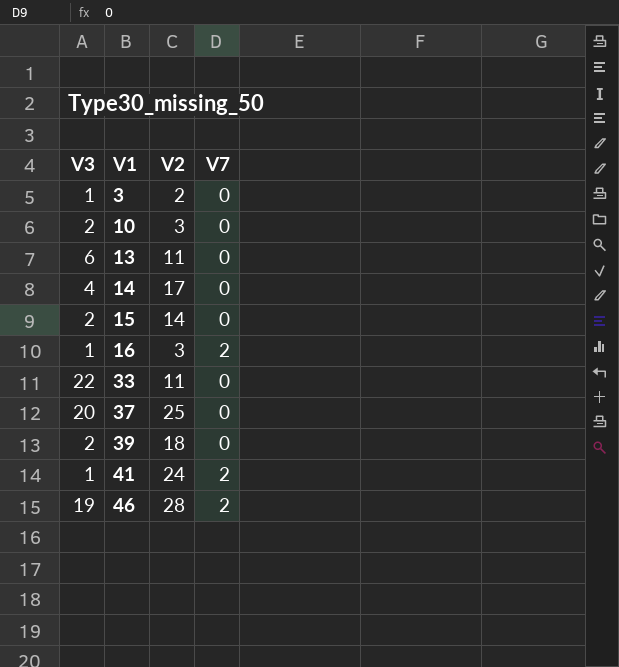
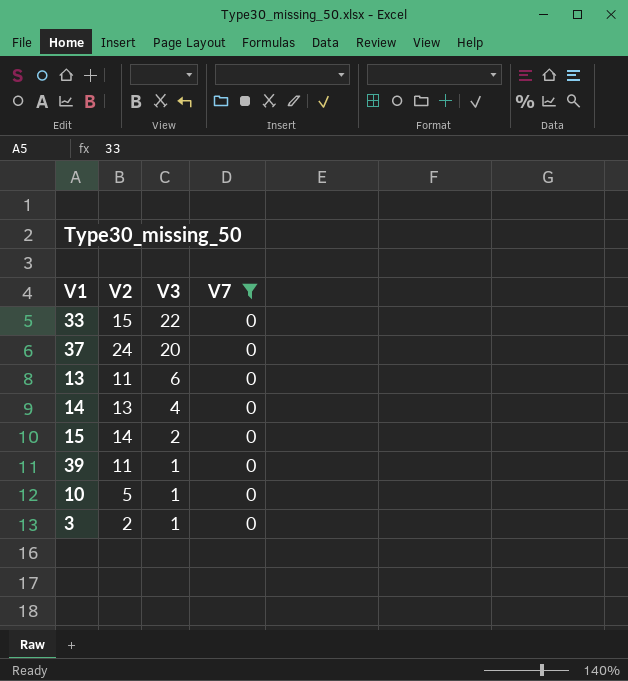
filter: none -> V7 = 0
row order: V1 ascending -> V3 descending
column V3 | position: 1 -> 3
33 | V2: 11 -> 15
37 | V2: 25 -> 24
14 | V2: 17 -> 13
39 | V2: 18 -> 11
39 | V3: 2 -> 1
10 | V2: 3 -> 5
10 | V3: 2 -> 1

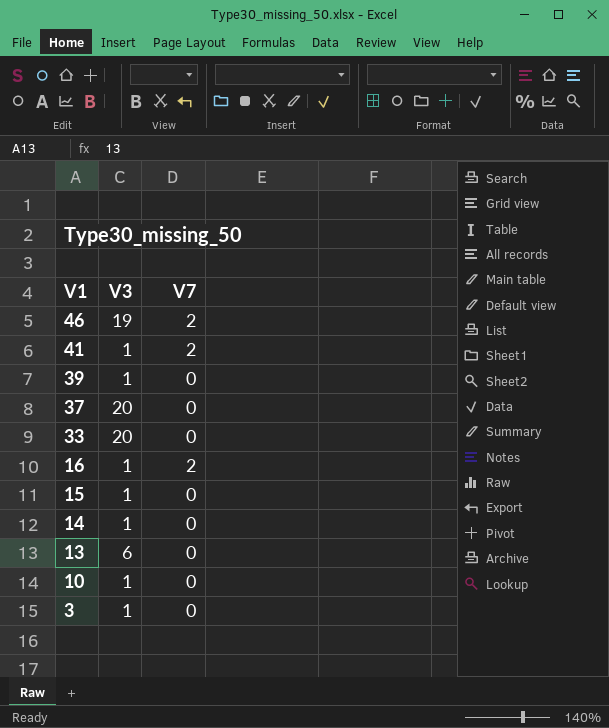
filter: V7 = 0 -> none
row order: V3 descending -> V1 descending
column V2 | position: 2 -> none
33 | V3: 22 -> 20
15 | V3: 2 -> 1
14 | V3: 4 -> 1

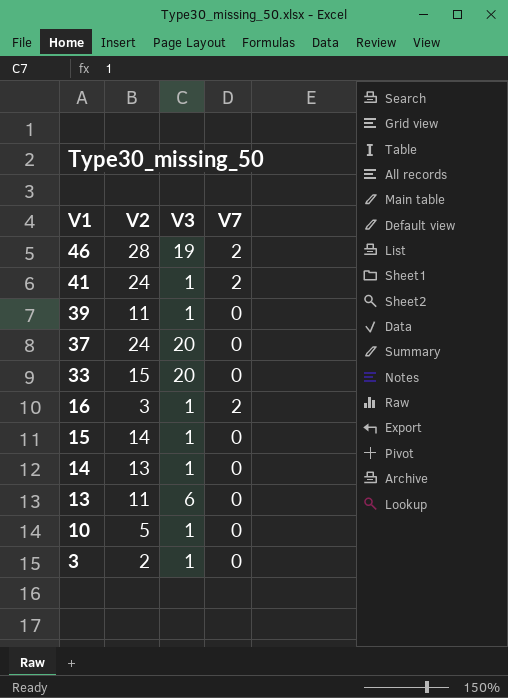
column V2 | position: none -> 2

